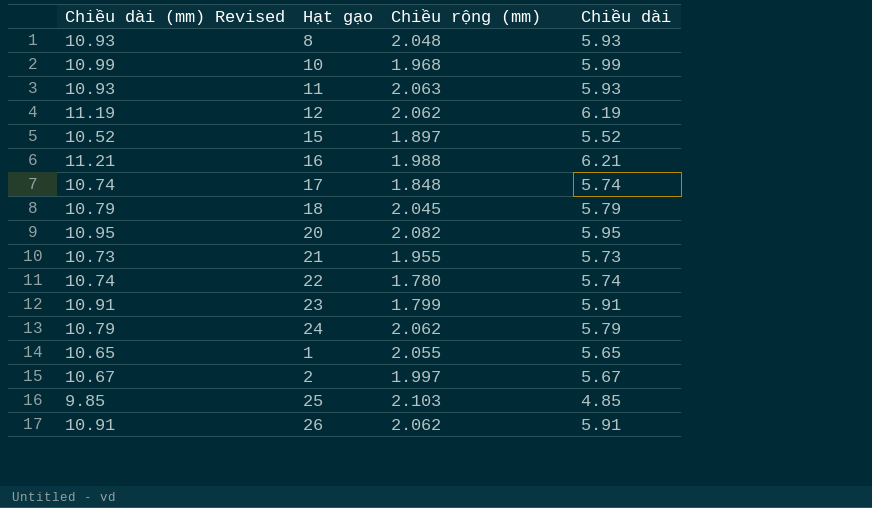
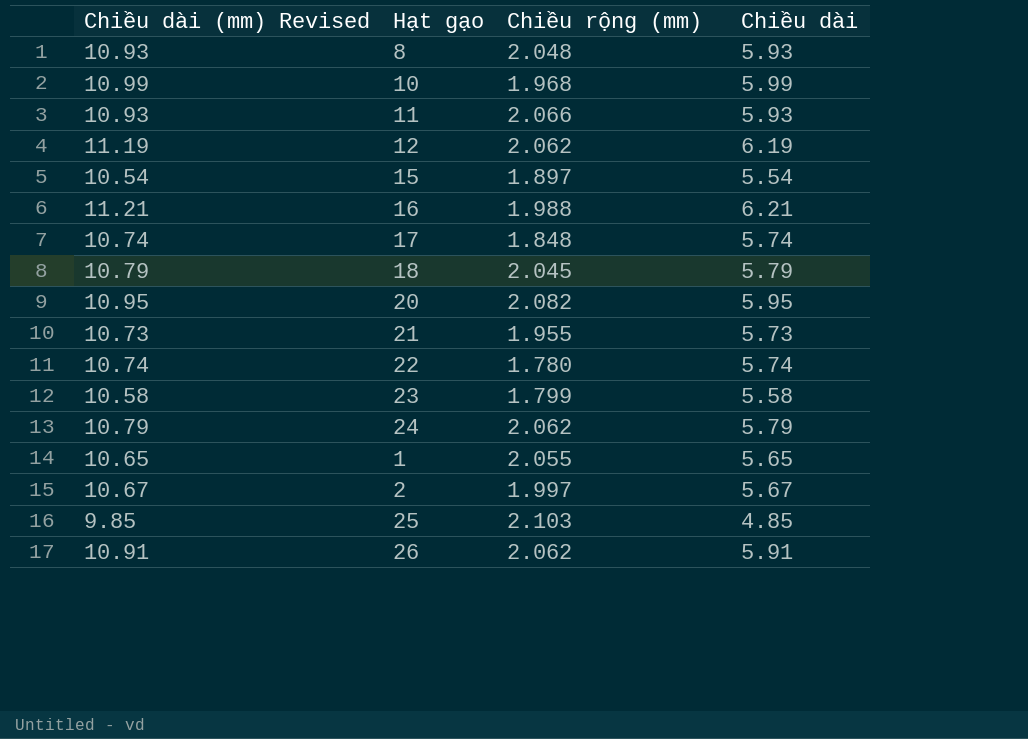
11 | Chiều rộng (mm): 2.063 -> 2.066
15 | Chiều dài (mm) Revised: 10.52 -> 10.54
15 | Chiều dài: 5.52 -> 5.54
23 | Chiều dài (mm) Revised: 10.91 -> 10.58
23 | Chiều dài: 5.91 -> 5.58

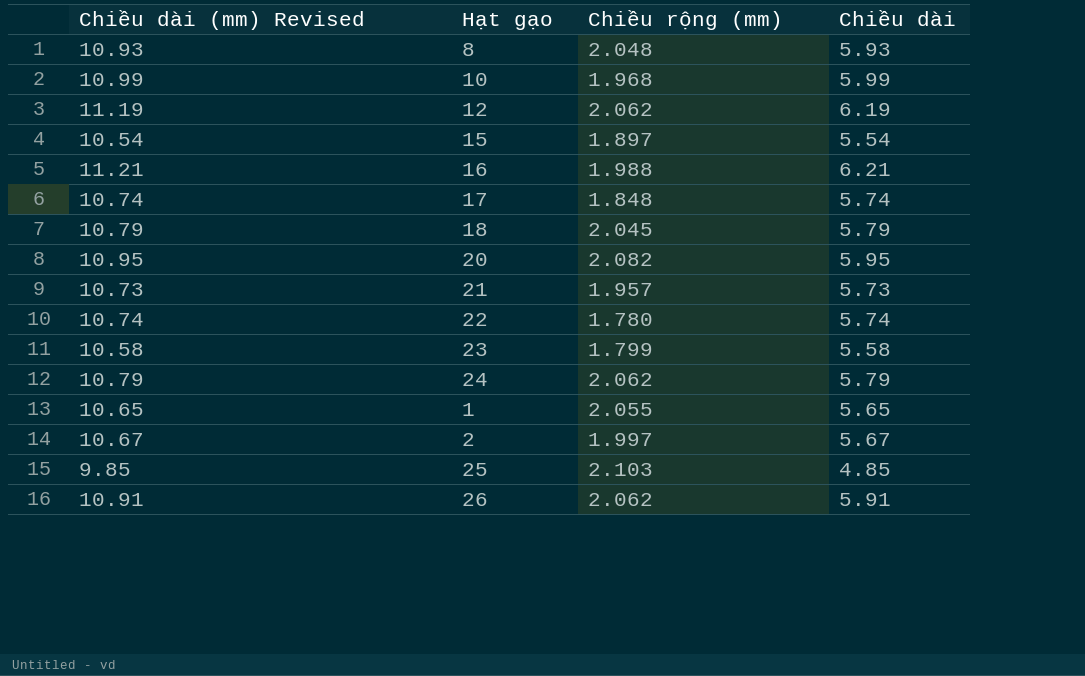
row 11: 10.93 | 2.066 | 5.93 -> none
21 | Chiều rộng (mm): 1.955 -> 1.957

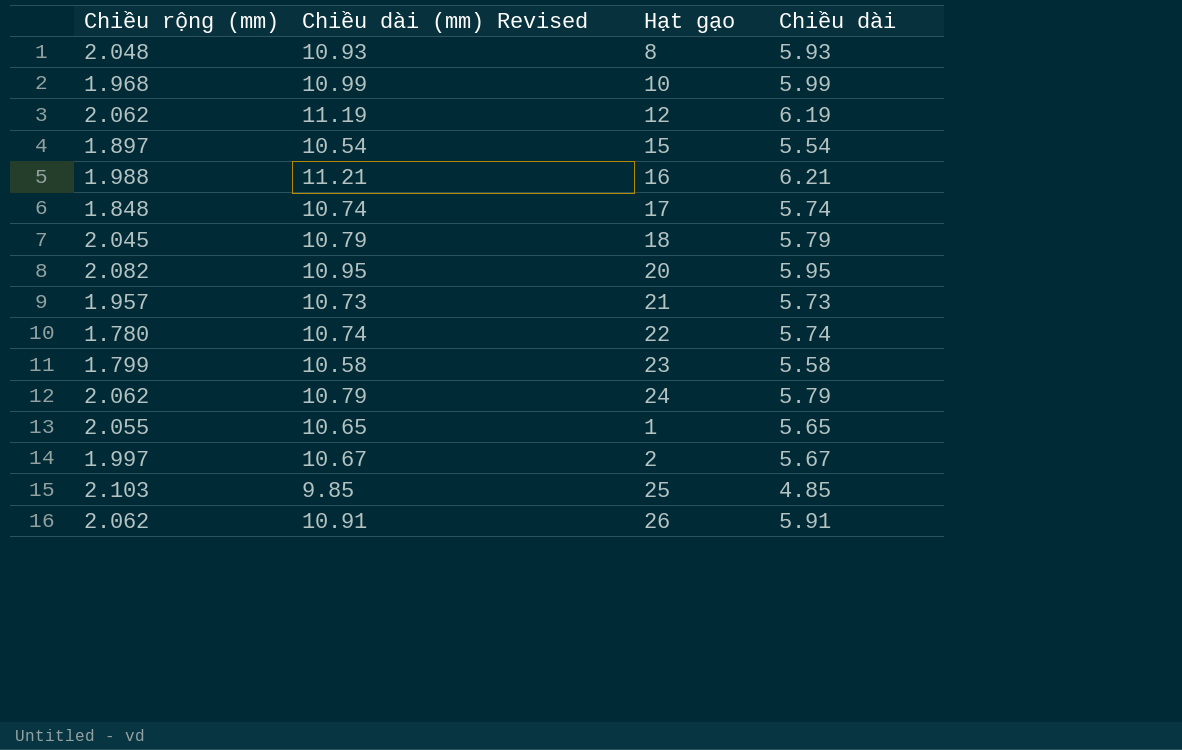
column Chiều rộng (mm) | position: 3 -> 1

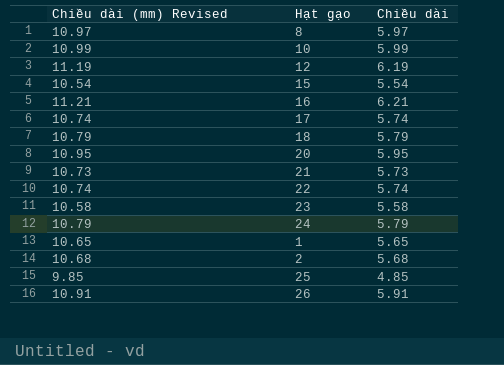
column Chiều rộng (mm) | position: 1 -> none
8 | Chiều dài (mm) Revised: 10.93 -> 10.97
8 | Chiều dài: 5.93 -> 5.97
2 | Chiều dài (mm) Revised: 10.67 -> 10.68
2 | Chiều dài: 5.67 -> 5.68

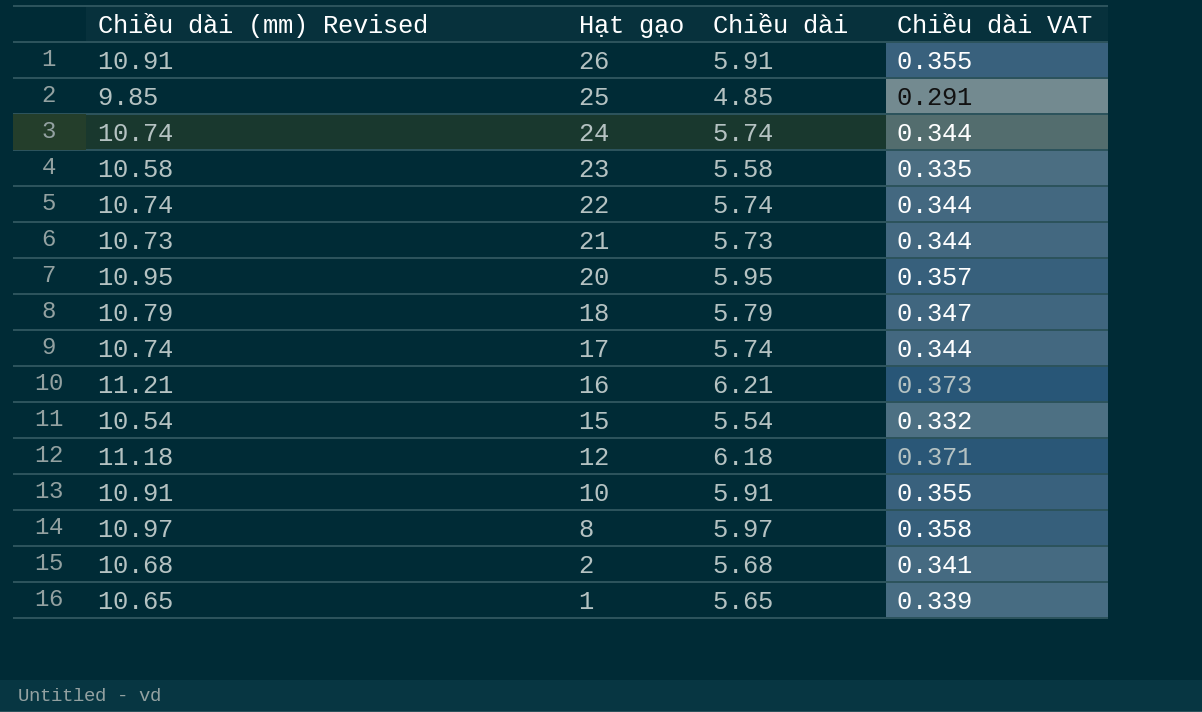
row order: none -> Hạt gạo descending
column Chiều dài VAT | formula: none -> [Chiều dài] * 0.06
24 | Chiều dài (mm) Revised: 10.79 -> 10.74
24 | Chiều dài: 5.79 -> 5.74
12 | Chiều dài (mm) Revised: 11.19 -> 11.18
12 | Chiều dài: 6.19 -> 6.18
10 | Chiều dài (mm) Revised: 10.99 -> 10.91
10 | Chiều dài: 5.99 -> 5.91

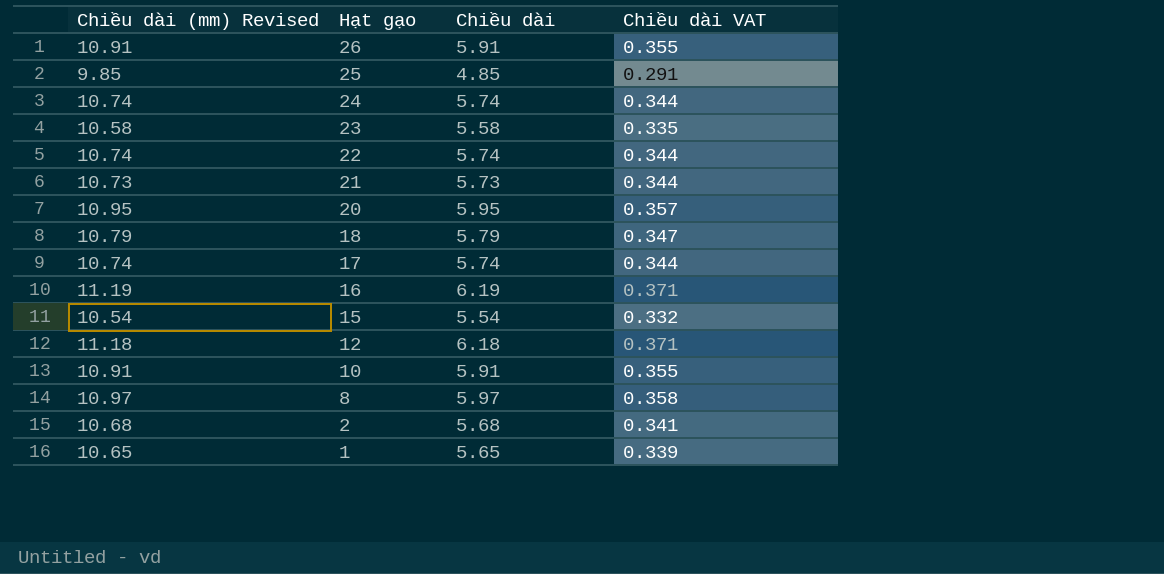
16 | Chiều dài (mm) Revised: 11.21 -> 11.19
16 | Chiều dài: 6.21 -> 6.19
16 | Chiều dài VAT: 0.373 -> 0.371

